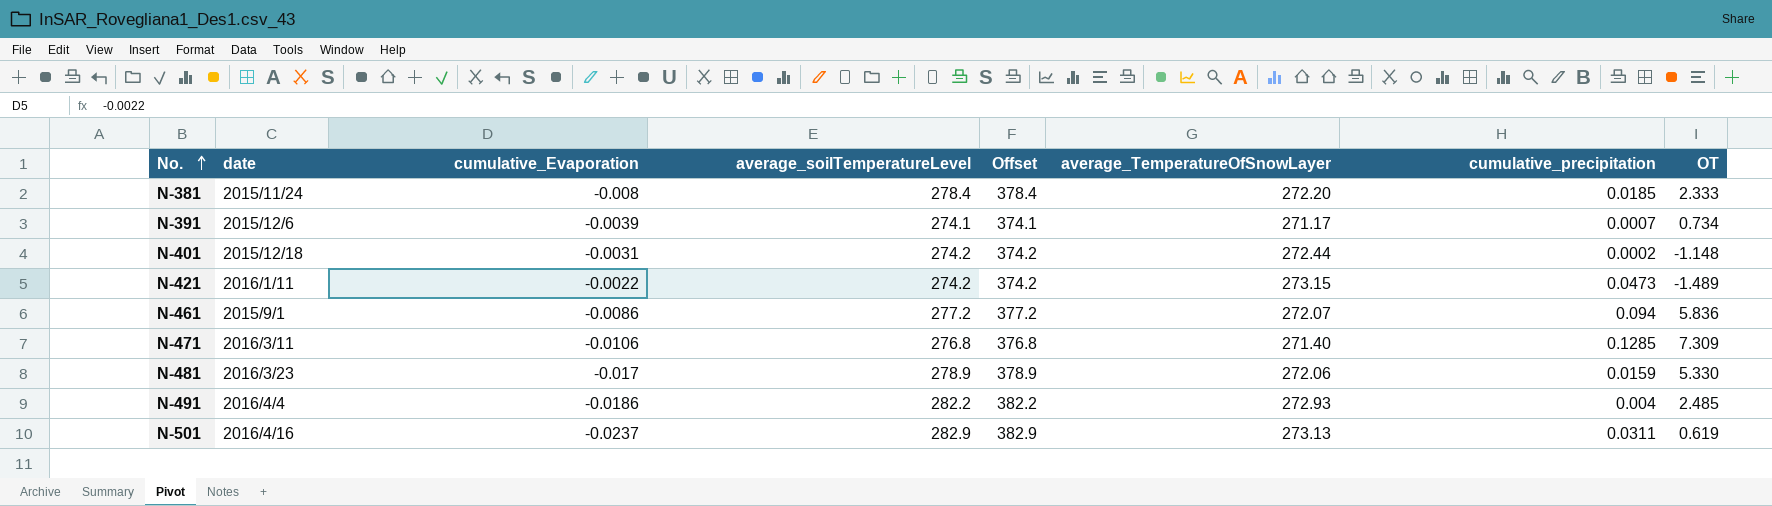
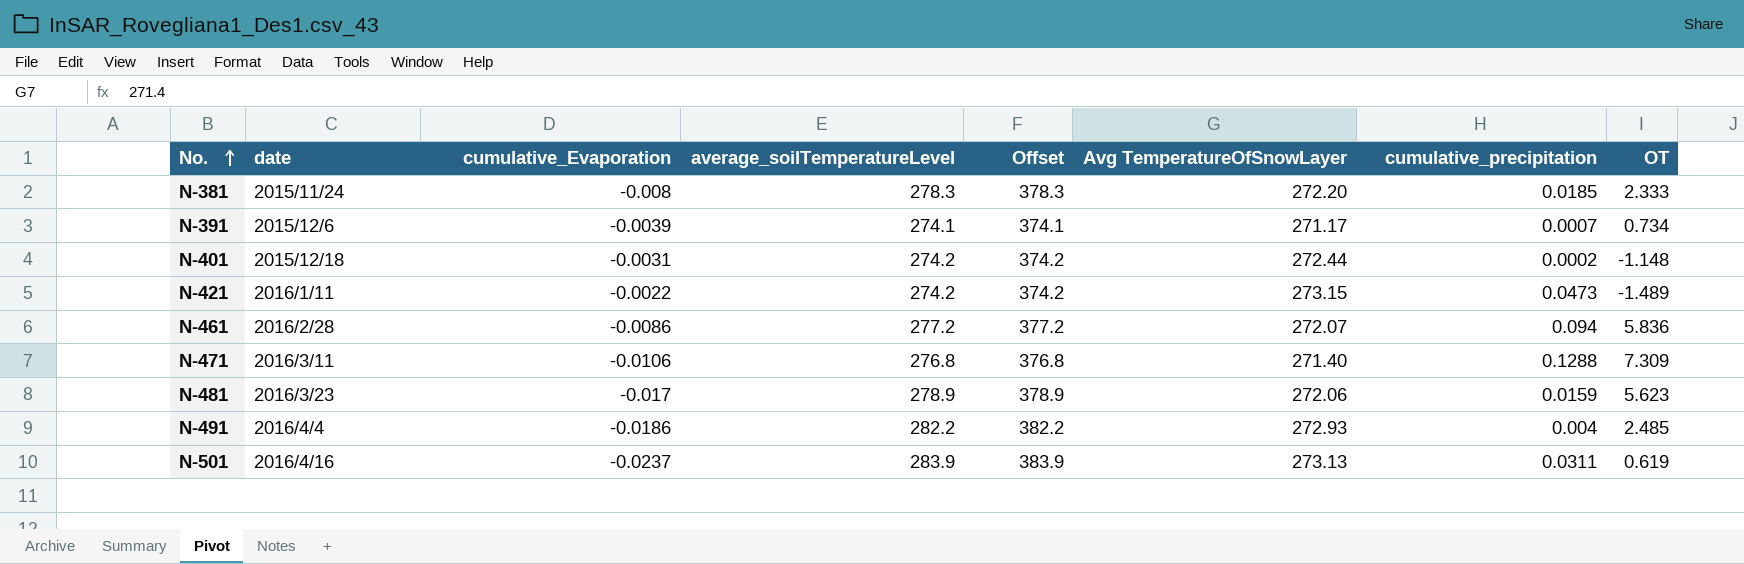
column name: average_TemperatureOfSnowLayer -> Avg TemperatureOfSnowLayer
N-381 | average_soilTemperatureLevel: 278.4 -> 278.3
N-381 | Offset: 378.4 -> 378.3
N-461 | date: 2015/9/1 -> 2016/2/28
N-471 | cumulative_precipitation: 0.1285 -> 0.1288
N-481 | OT: 5.330 -> 5.623
N-501 | average_soilTemperatureLevel: 282.9 -> 283.9
N-501 | Offset: 382.9 -> 383.9

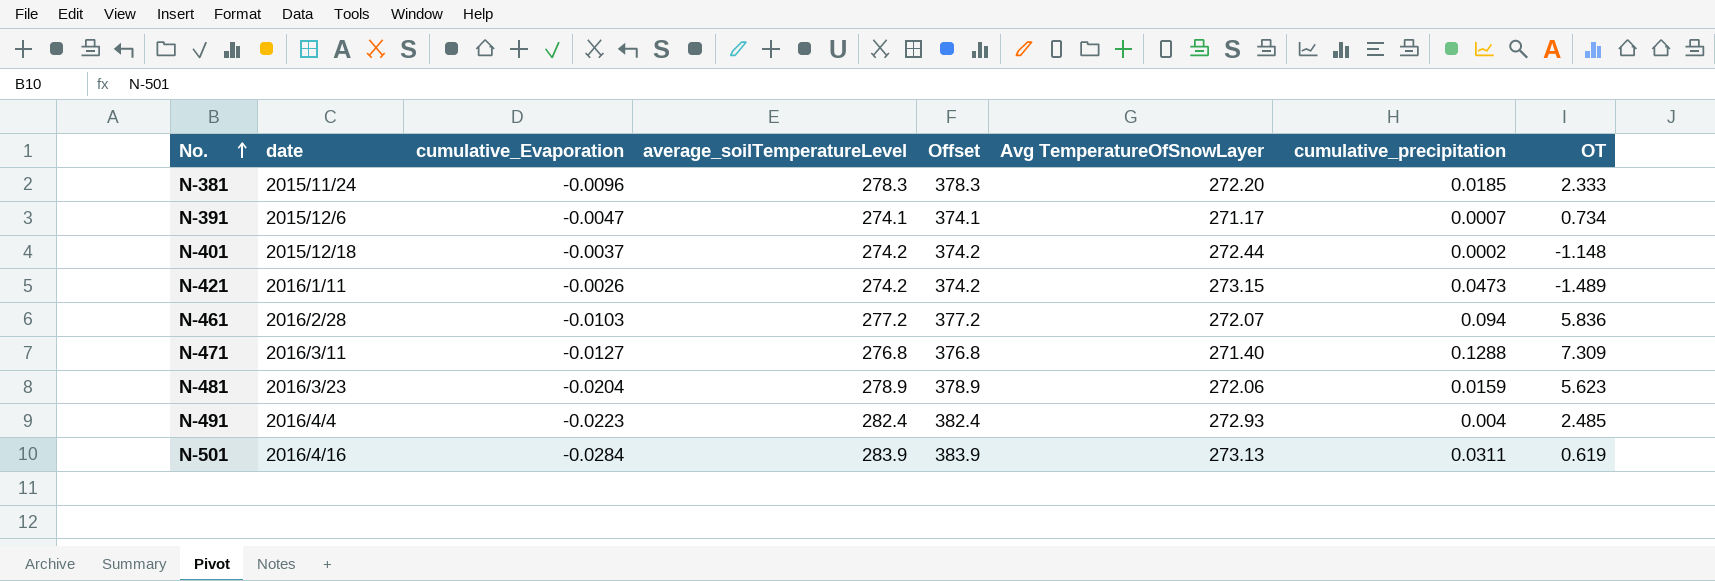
N-381 | cumulative_Evaporation: -0.008 -> -0.0096
N-391 | cumulative_Evaporation: -0.0039 -> -0.0047
N-401 | cumulative_Evaporation: -0.0031 -> -0.0037
N-421 | cumulative_Evaporation: -0.0022 -> -0.0026
N-461 | cumulative_Evaporation: -0.0086 -> -0.0103
N-471 | cumulative_Evaporation: -0.0106 -> -0.0127
N-481 | cumulative_Evaporation: -0.017 -> -0.0204
N-491 | cumulative_Evaporation: -0.0186 -> -0.0223
N-491 | average_soilTemperatureLevel: 282.2 -> 282.4
N-491 | Offset: 382.2 -> 382.4
N-501 | cumulative_Evaporation: -0.0237 -> -0.0284

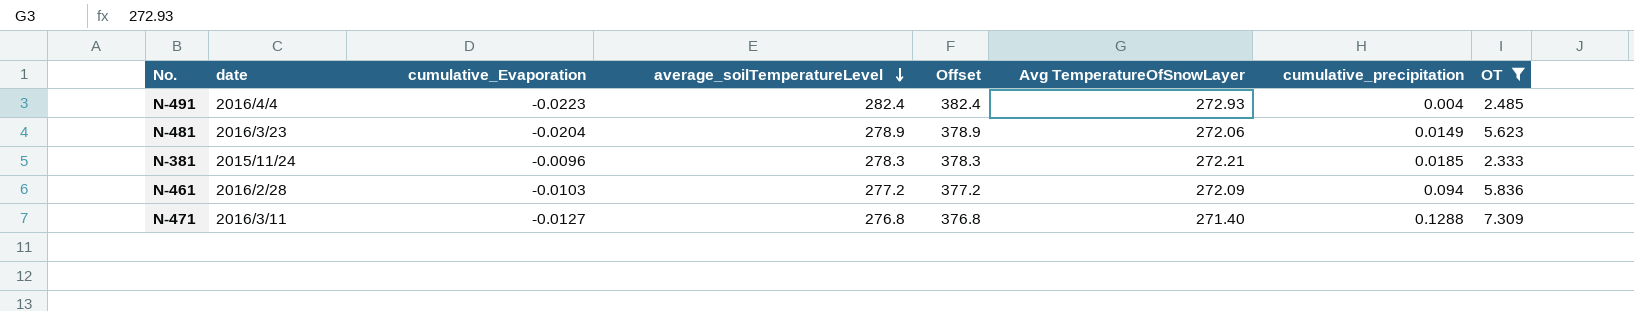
filter: none -> OT >= 2.333
row order: No. ascending -> average_soilTemperatureLevel descending
N-481 | cumulative_precipitation: 0.0159 -> 0.0149
N-381 | Avg TemperatureOfSnowLayer: 272.20 -> 272.21
N-461 | Avg TemperatureOfSnowLayer: 272.07 -> 272.09

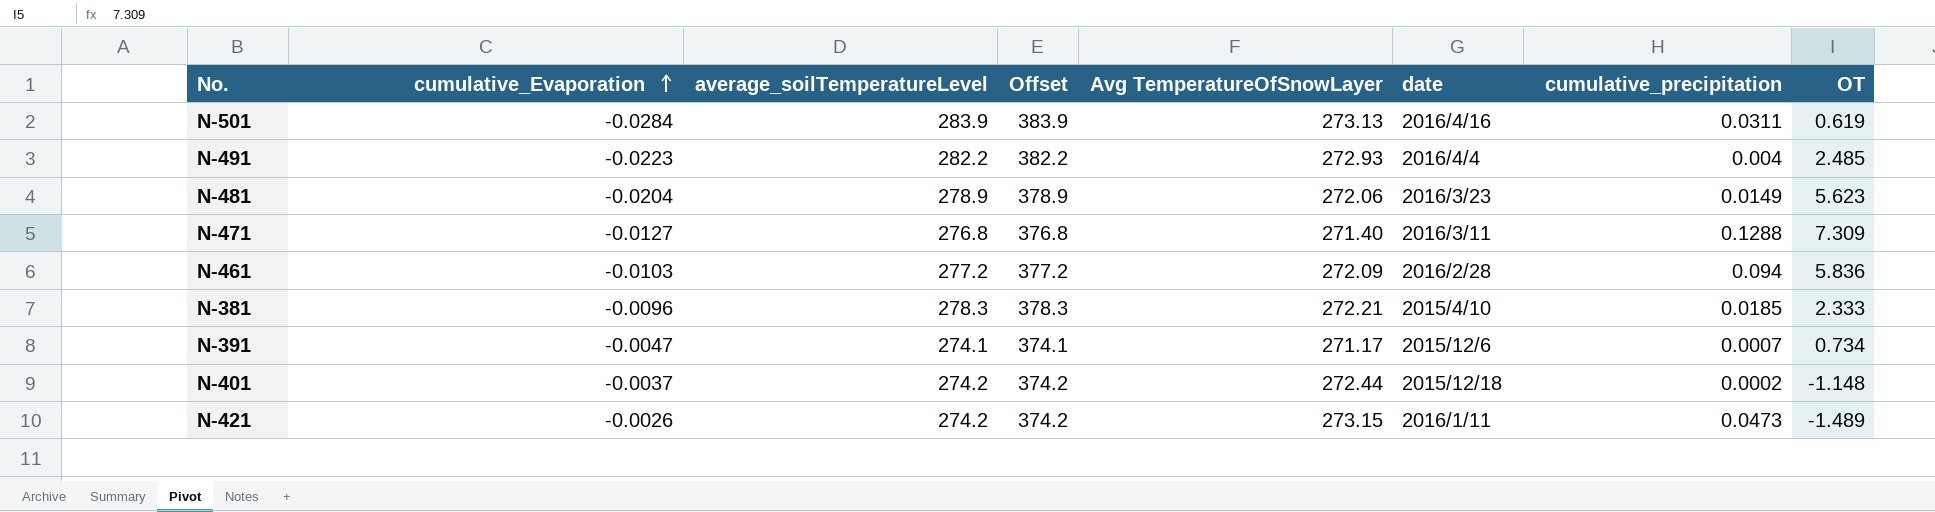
filter: OT >= 2.333 -> none
row order: average_soilTemperatureLevel descending -> cumulative_Evaporation ascending
column date | position: 2 -> 6
N-491 | average_soilTemperatureLevel: 282.4 -> 282.2
N-491 | Offset: 382.4 -> 382.2
N-381 | date: 2015/11/24 -> 2015/4/10

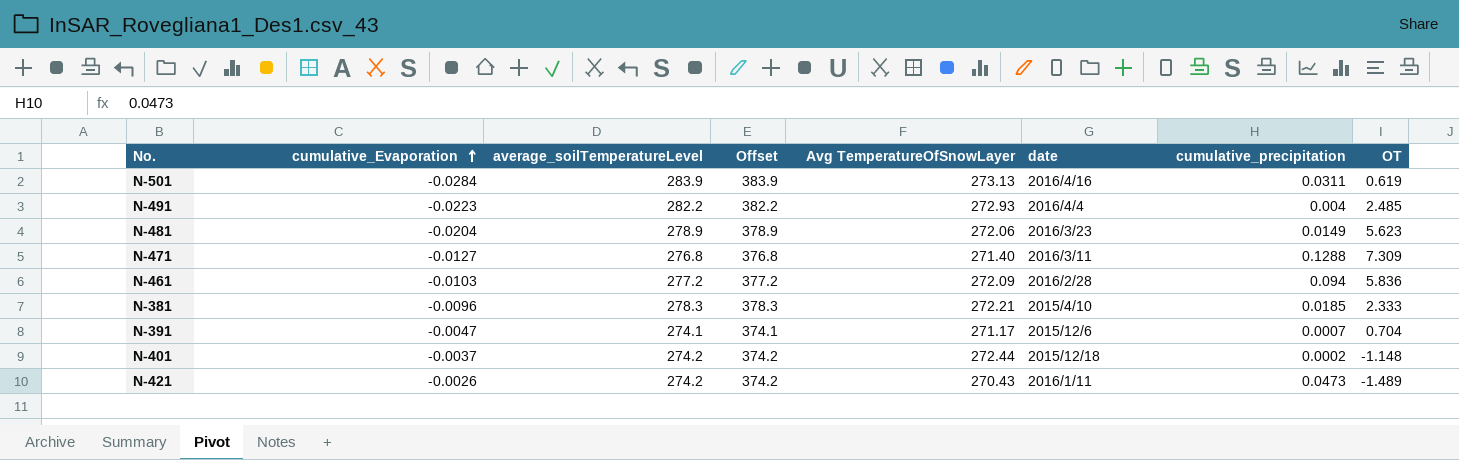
N-391 | OT: 0.734 -> 0.704
N-421 | Avg TemperatureOfSnowLayer: 273.15 -> 270.43

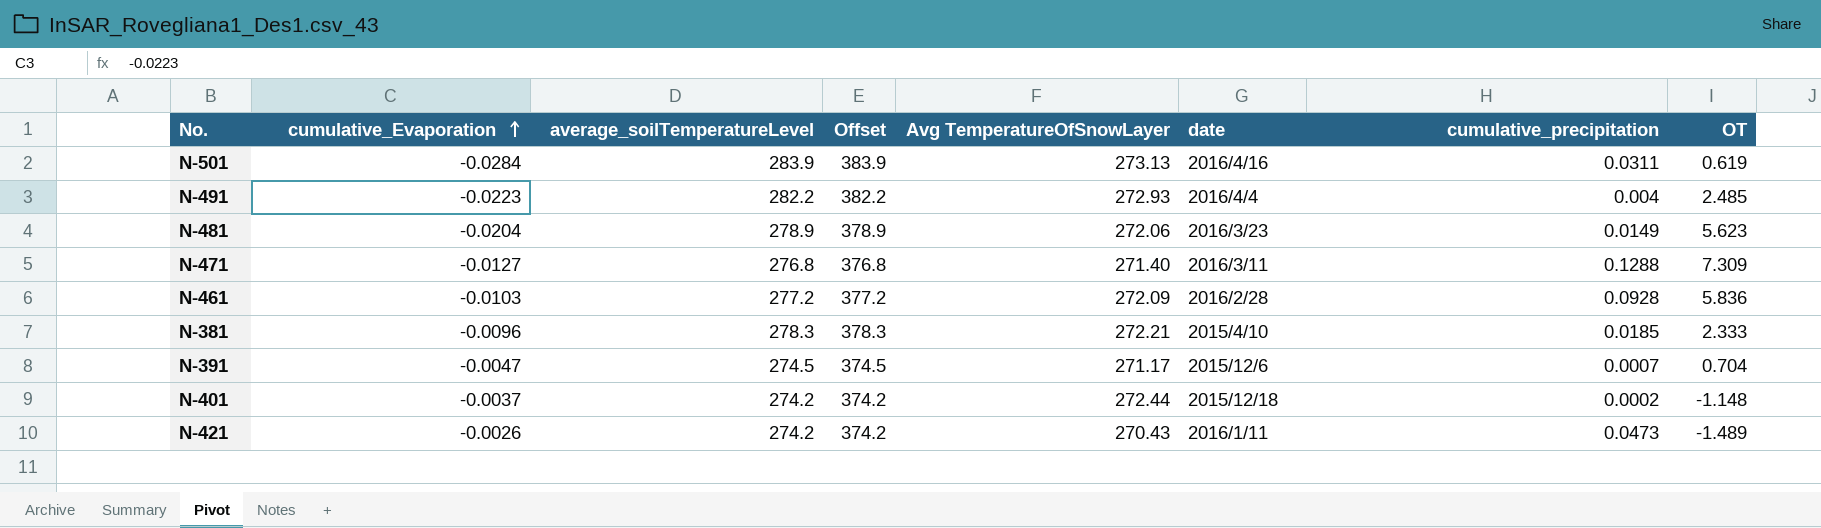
N-461 | cumulative_precipitation: 0.094 -> 0.0928
N-391 | average_soilTemperatureLevel: 274.1 -> 274.5
N-391 | Offset: 374.1 -> 374.5

